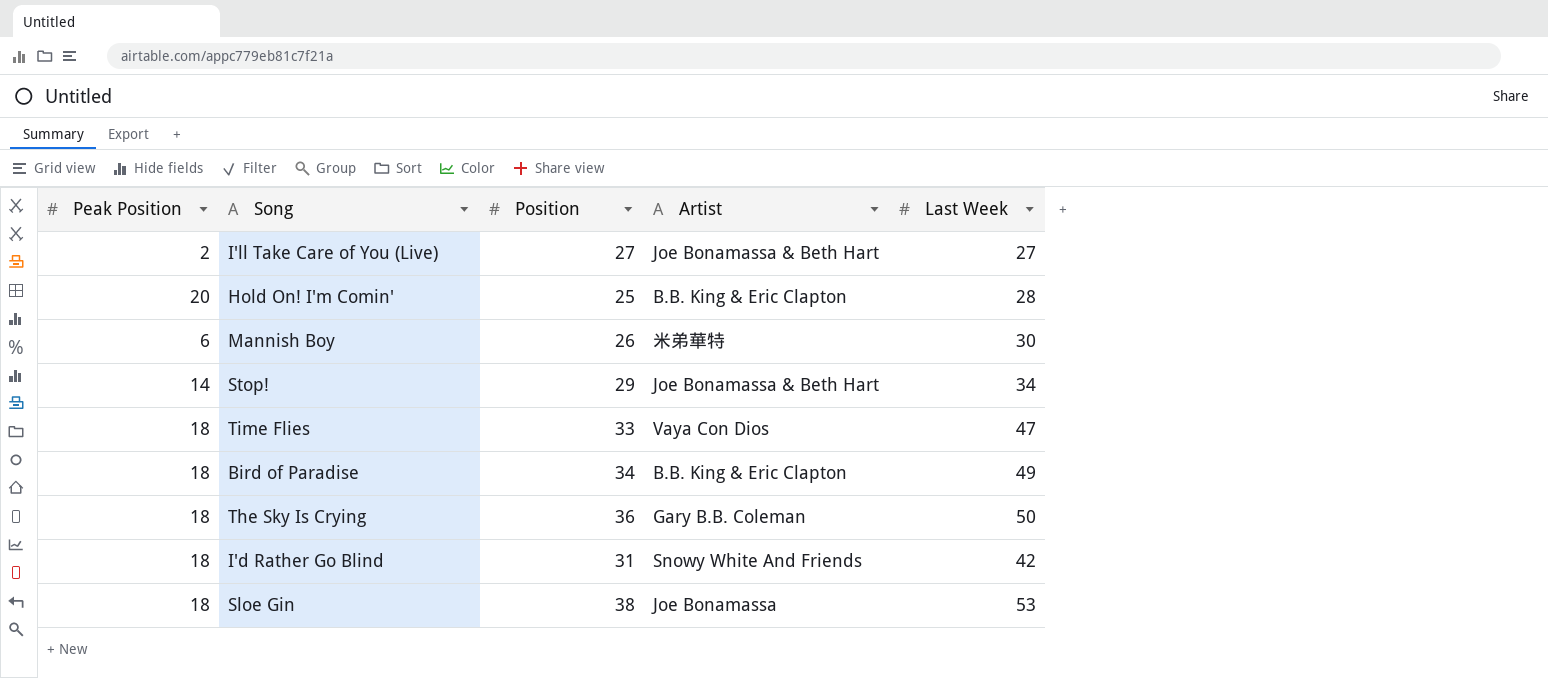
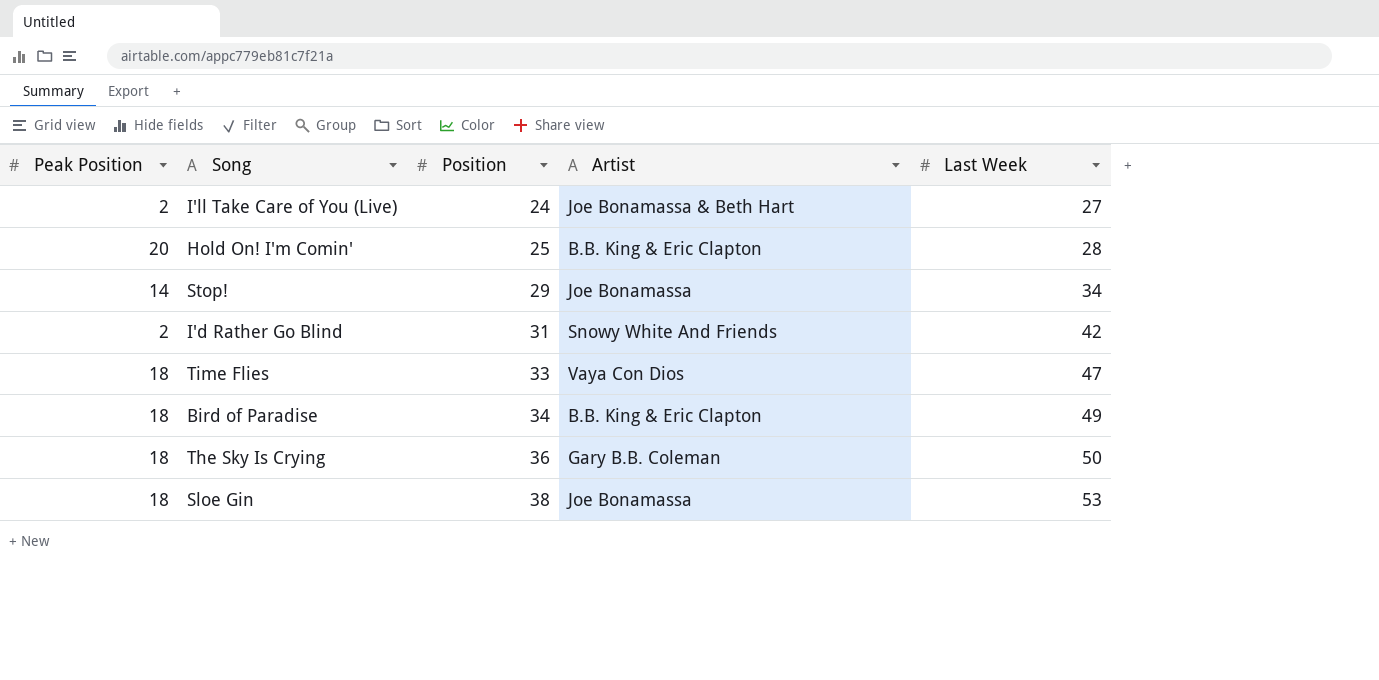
row order: none -> Position ascending
row Mannish Boy: 6 | 26 | 米弟華特 | 30 -> none
I'll Take Care of You (Live) | Position: 27 -> 24
Stop! | Artist: Joe Bonamassa & Beth Hart -> Joe Bonamassa
I'd Rather Go Blind | Peak Position: 18 -> 2

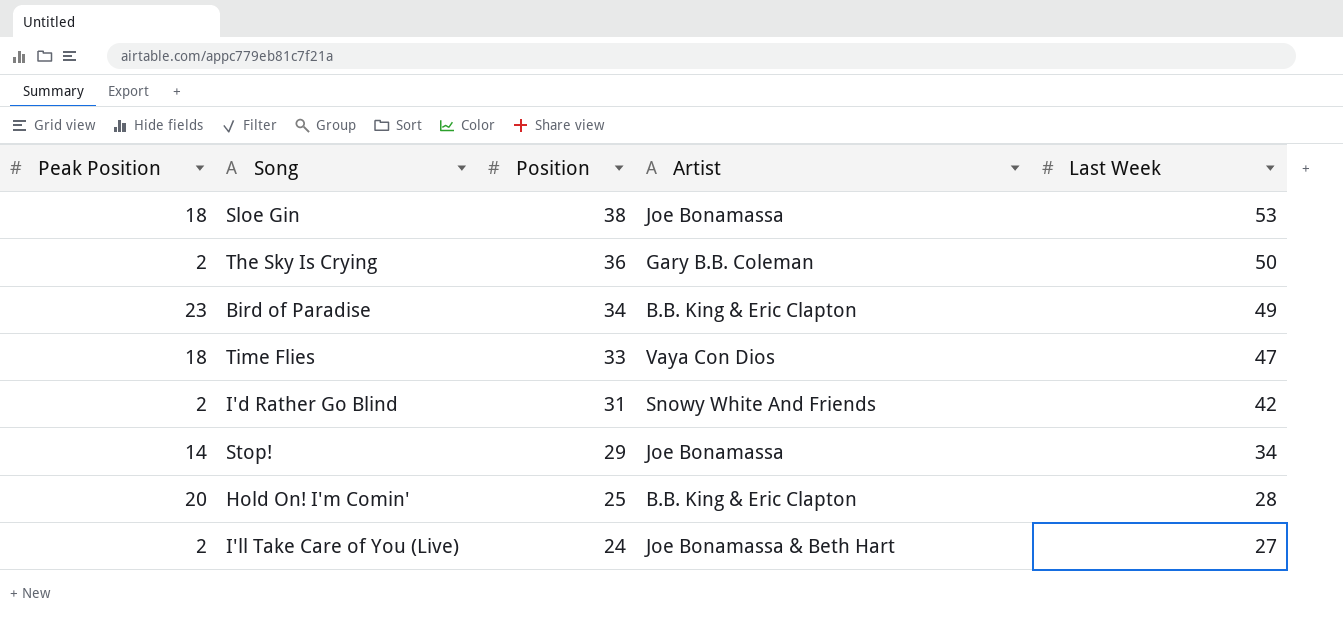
row order: Position ascending -> Position descending
The Sky Is Crying | Peak Position: 18 -> 2
Bird of Paradise | Peak Position: 18 -> 23

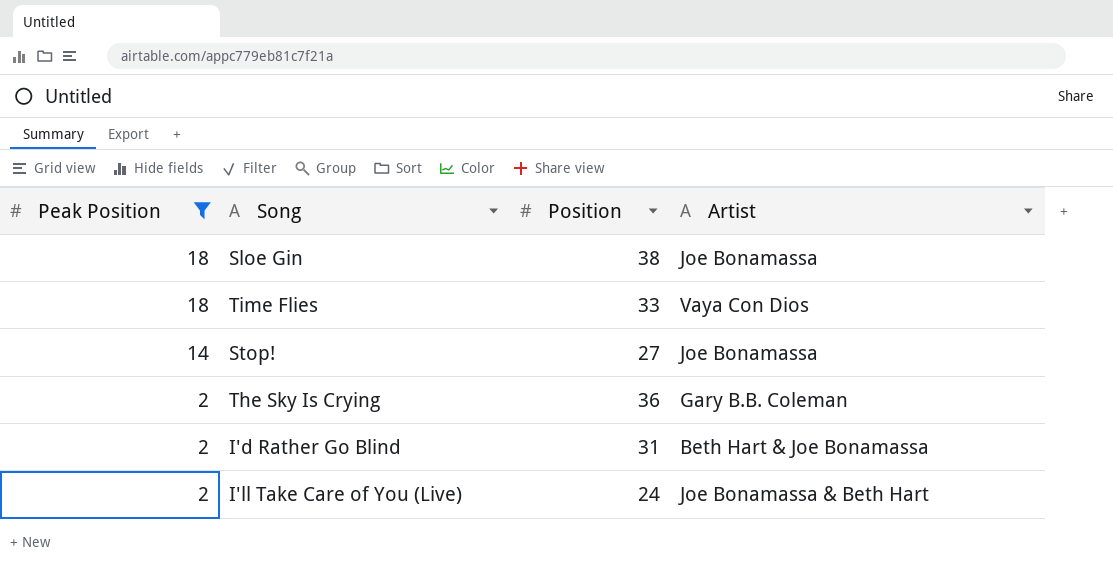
filter: none -> Peak Position <= 18
row order: Position descending -> Peak Position descending
column Last Week | position: 5 -> none
Stop! | Position: 29 -> 27
I'd Rather Go Blind | Artist: Snowy White And Friends -> Beth Hart & Joe Bonamassa

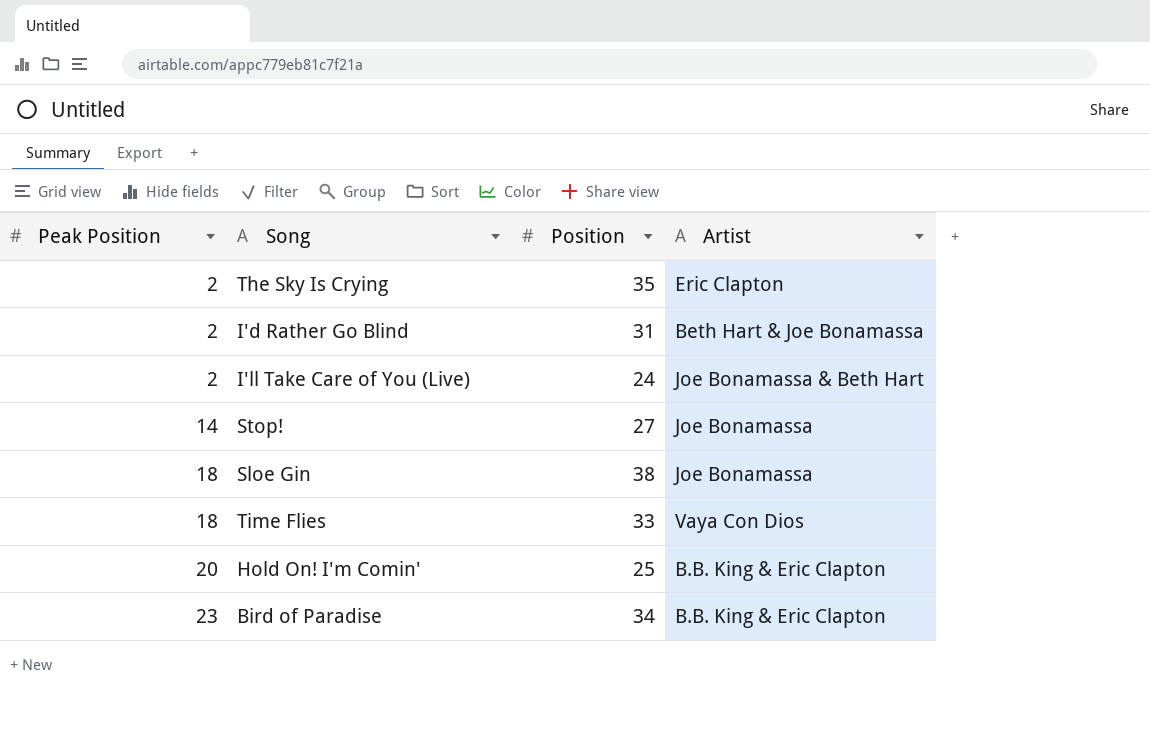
filter: Peak Position <= 18 -> none
row order: Peak Position descending -> Peak Position ascending
The Sky Is Crying | Position: 36 -> 35
The Sky Is Crying | Artist: Gary B.B. Coleman -> Eric Clapton

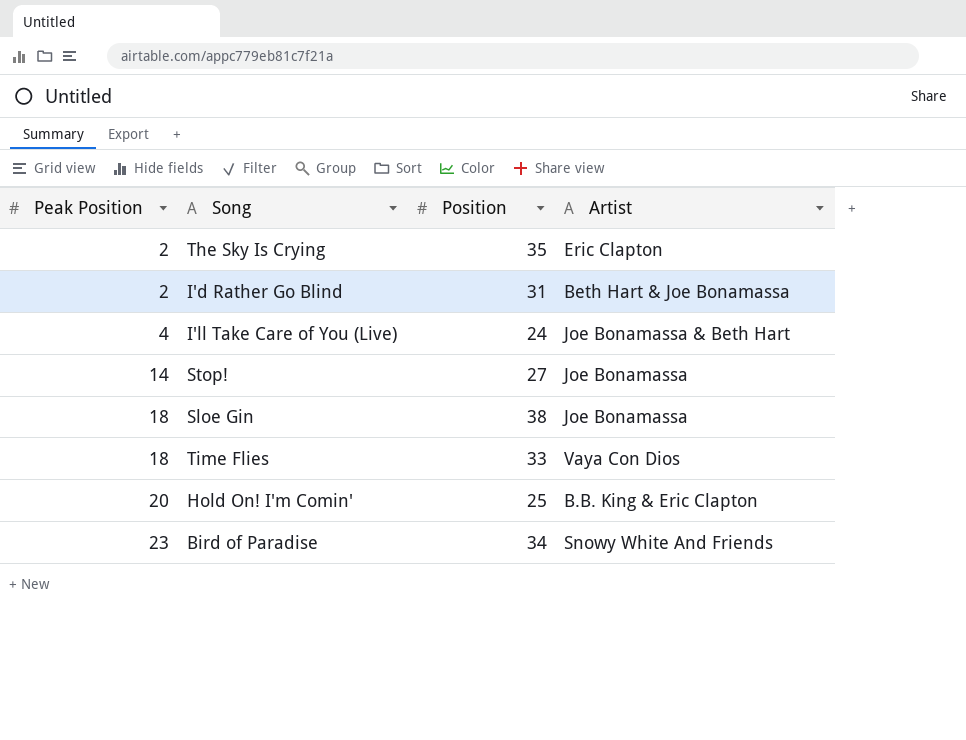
I'll Take Care of You (Live) | Peak Position: 2 -> 4
Bird of Paradise | Artist: B.B. King & Eric Clapton -> Snowy White And Friends

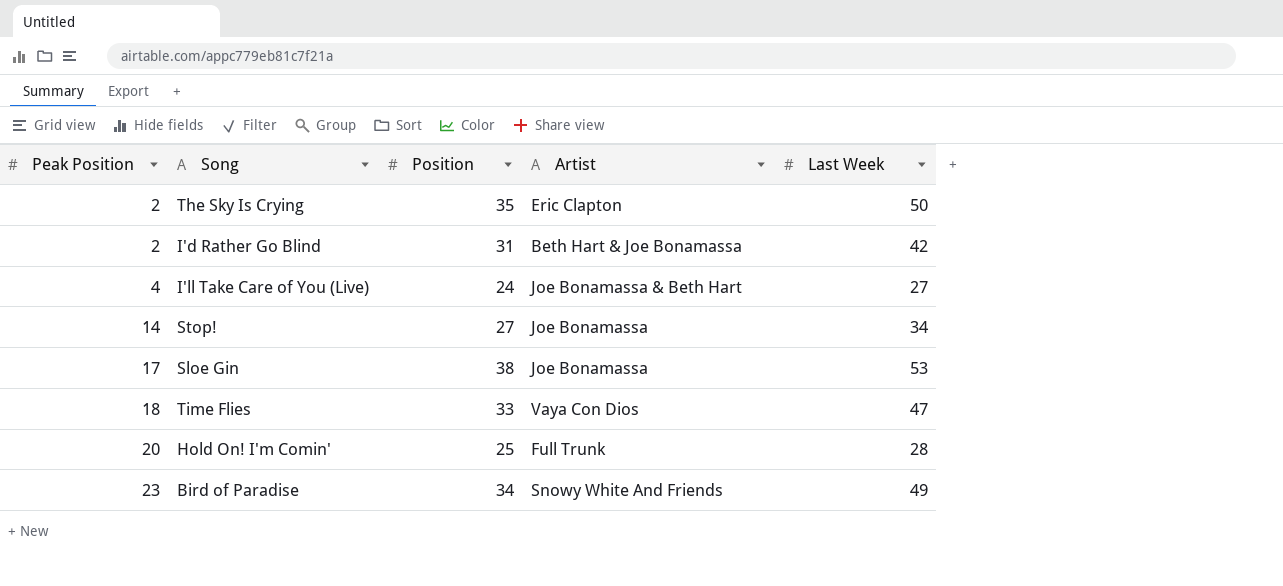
column Last Week | position: none -> 5
Sloe Gin | Peak Position: 18 -> 17
Hold On! I'm Comin' | Artist: B.B. King & Eric Clapton -> Full Trunk

